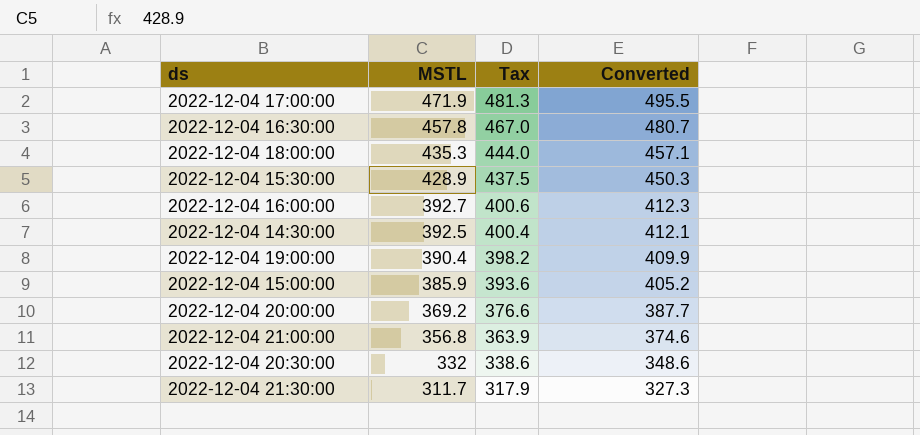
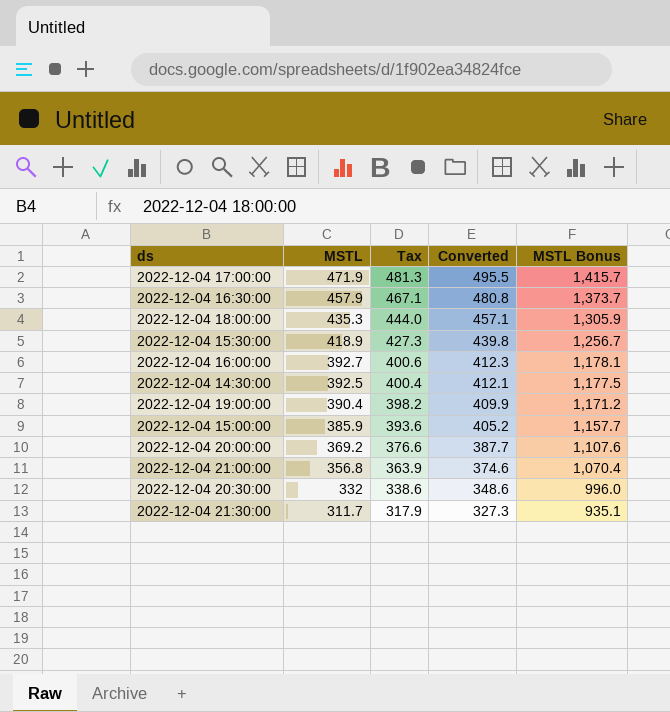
column MSTL Bonus | formula: none -> [MSTL] * 3
2022-12-04 16:30:00 | MSTL: 457.8 -> 457.9
2022-12-04 16:30:00 | Tax: 467.0 -> 467.1
2022-12-04 16:30:00 | Converted: 480.7 -> 480.8
2022-12-04 15:30:00 | MSTL: 428.9 -> 418.9
2022-12-04 15:30:00 | Tax: 437.5 -> 427.3
2022-12-04 15:30:00 | Converted: 450.3 -> 439.8

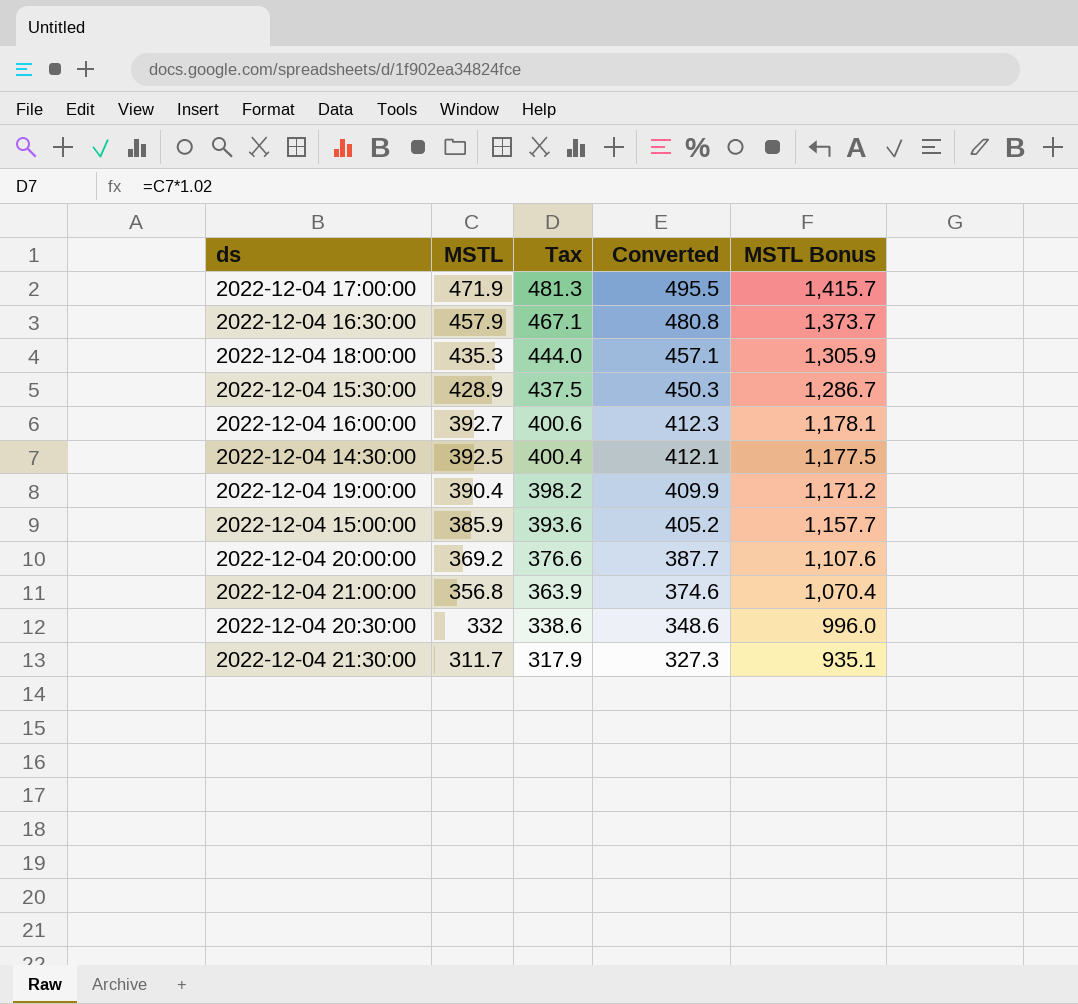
2022-12-04 15:30:00 | MSTL: 418.9 -> 428.9
2022-12-04 15:30:00 | Tax: 427.3 -> 437.5
2022-12-04 15:30:00 | Converted: 439.8 -> 450.3
2022-12-04 15:30:00 | MSTL Bonus: 1,256.7 -> 1,286.7

